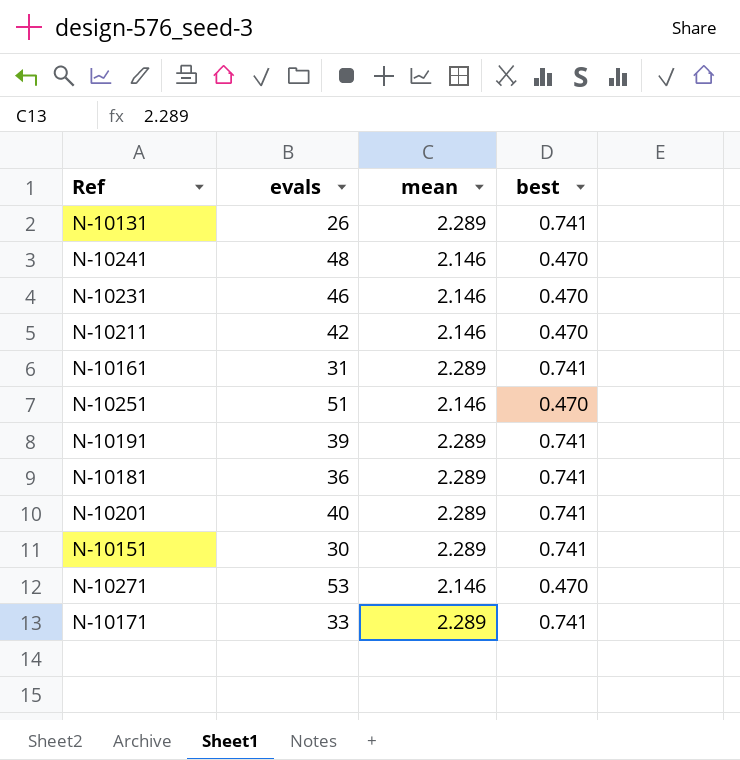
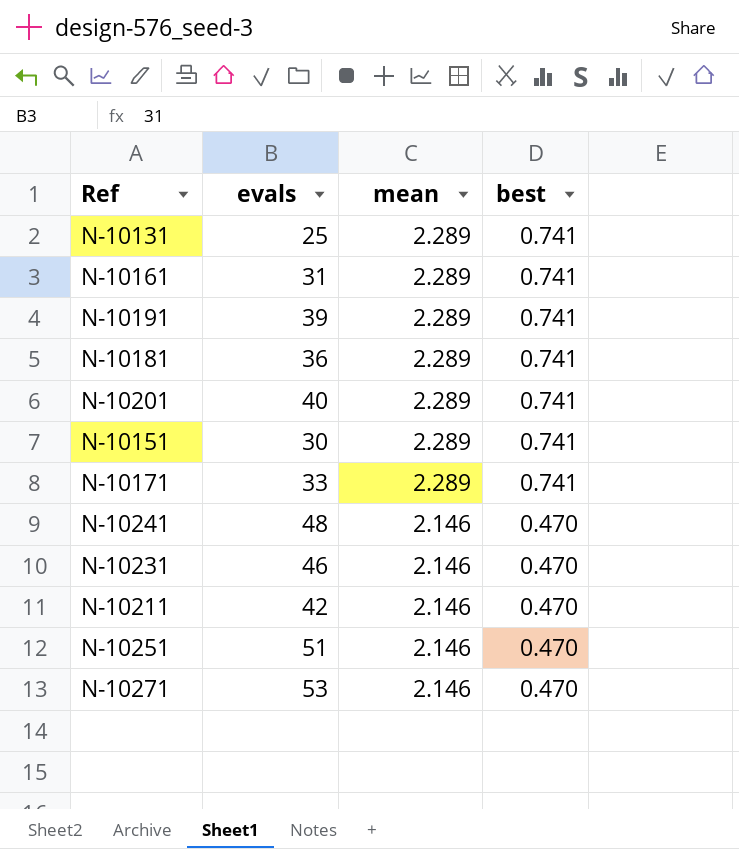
row order: none -> mean descending
N-10131 | evals: 26 -> 25

